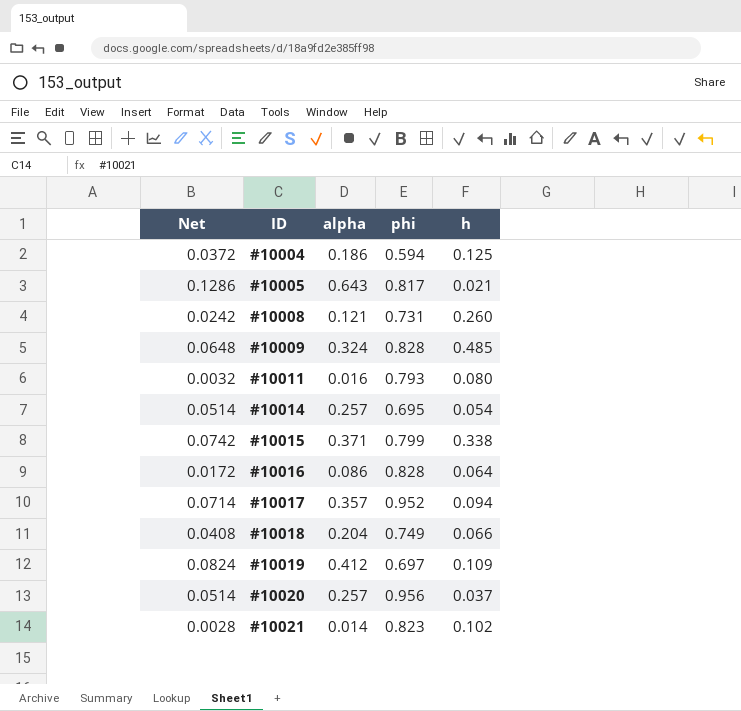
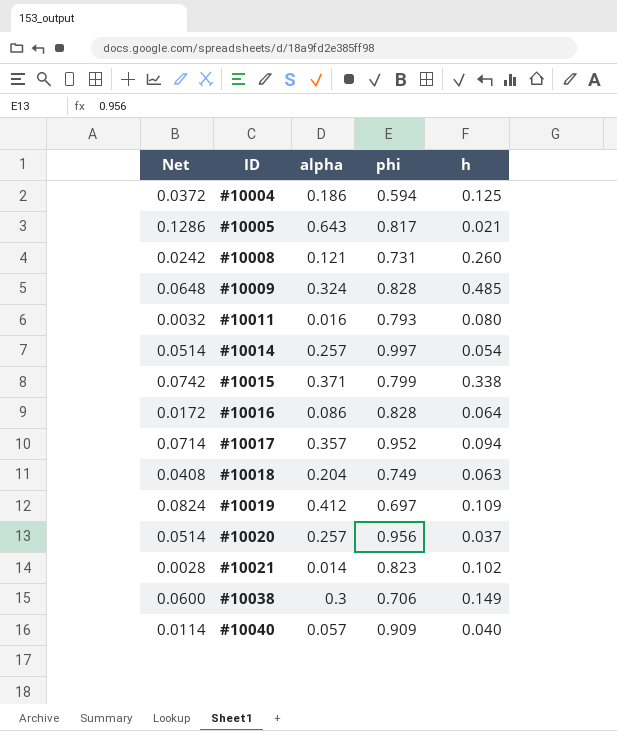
#10014 | phi: 0.695 -> 0.997
#10018 | h: 0.066 -> 0.063
row #10038: none -> 0.0600 | 0.3 | 0.706 | 0.149
row #10040: none -> 0.0114 | 0.057 | 0.909 | 0.040

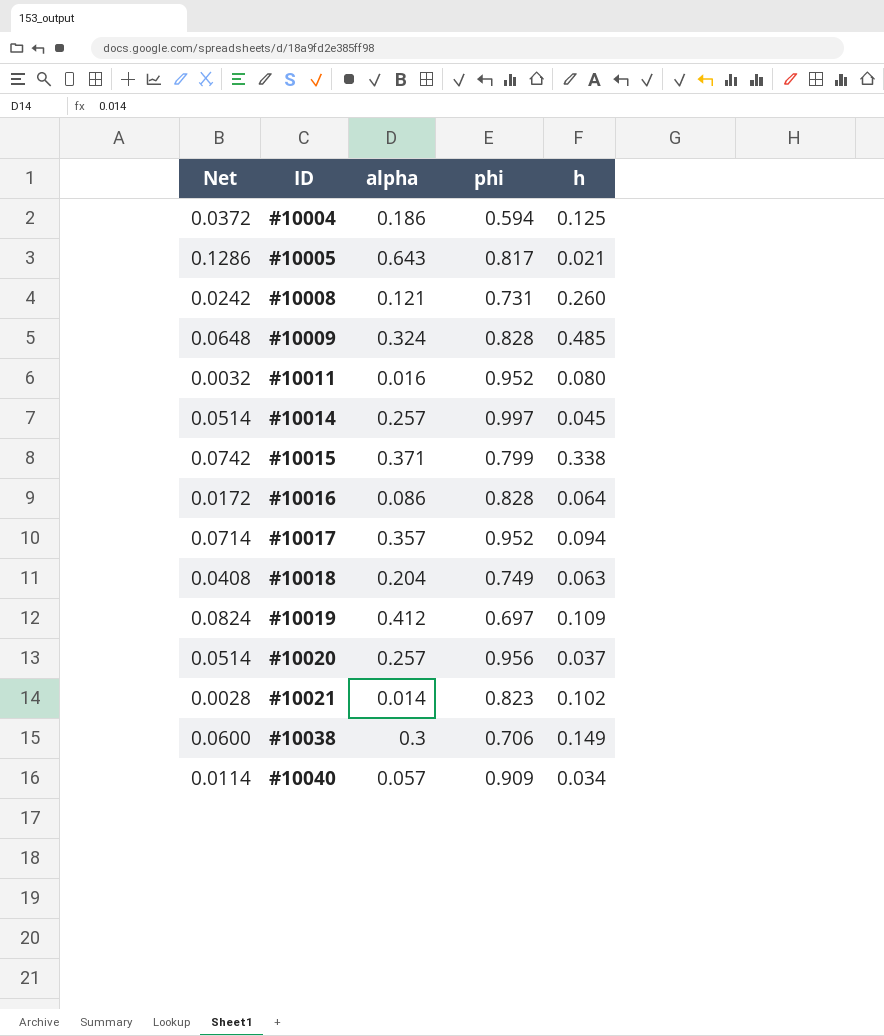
#10011 | phi: 0.793 -> 0.952
#10014 | h: 0.054 -> 0.045
#10040 | h: 0.040 -> 0.034

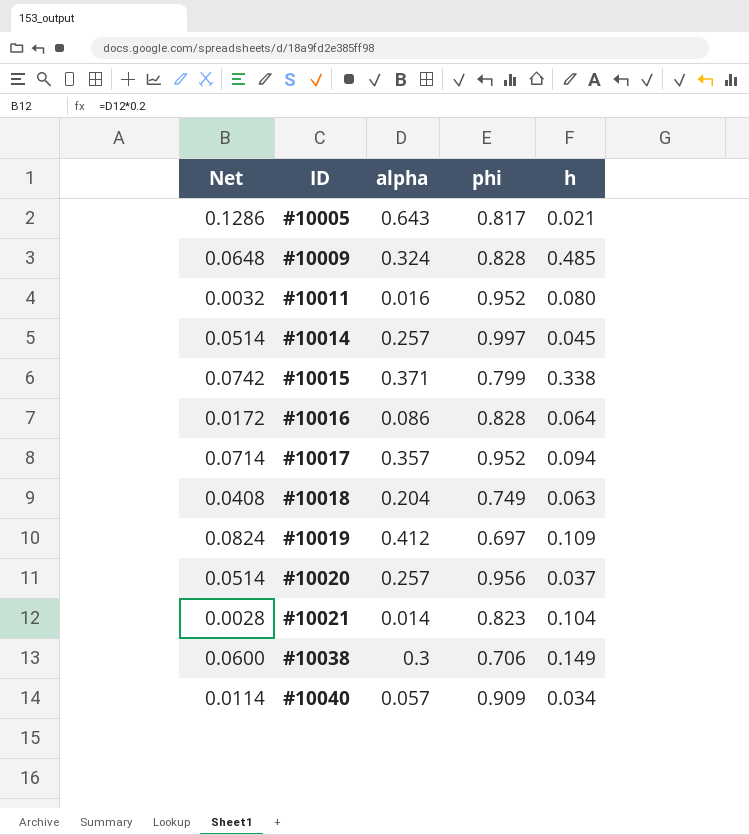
row #10004: 0.0372 | 0.186 | 0.594 | 0.125 -> none
row #10008: 0.0242 | 0.121 | 0.731 | 0.260 -> none
#10021 | h: 0.102 -> 0.104

